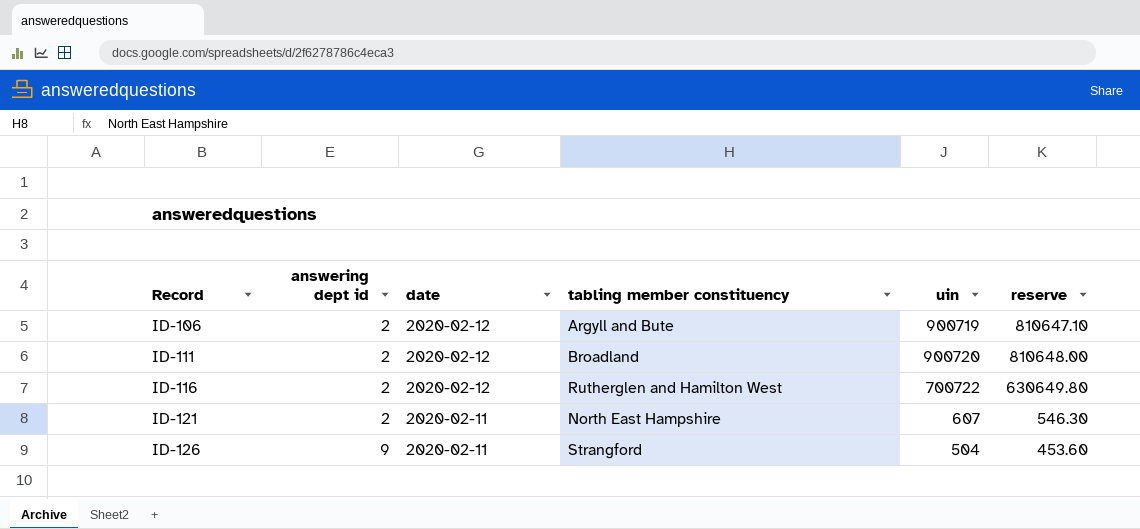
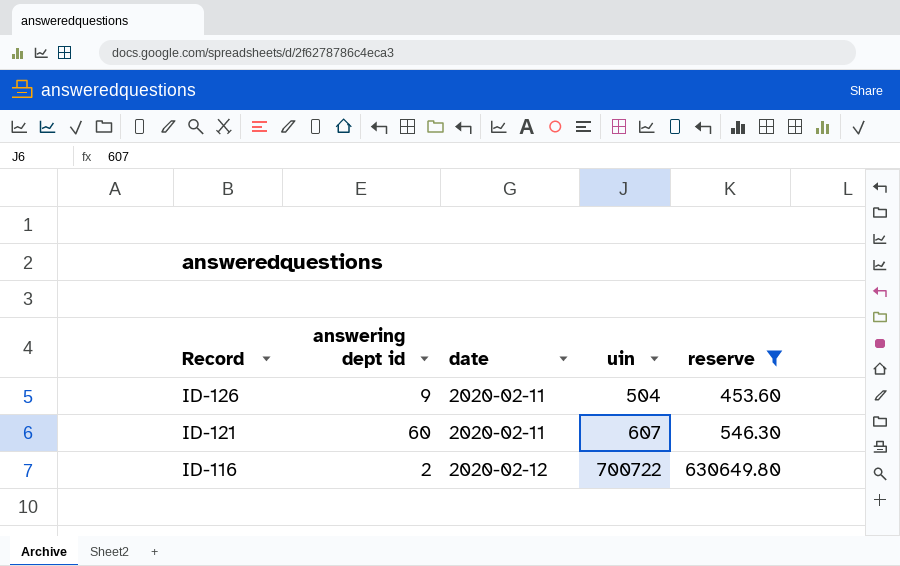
filter: none -> reserve <= 630649.80
row order: Record ascending -> Record descending
column tabling member constituency | position: 4 -> none
ID-121 | answering dept id: 2 -> 60

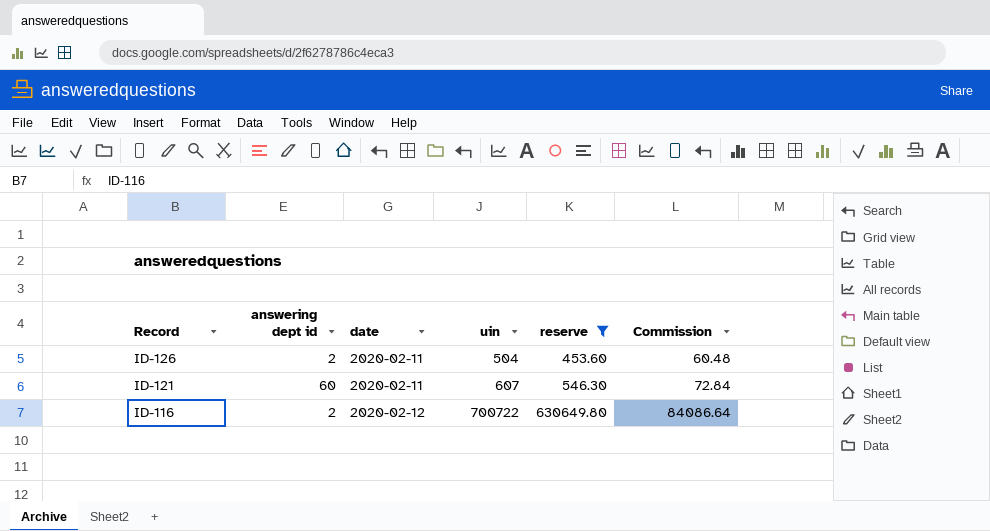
column Commission | formula: none -> [uin] * 0.12
ID-126 | answering dept id: 9 -> 2

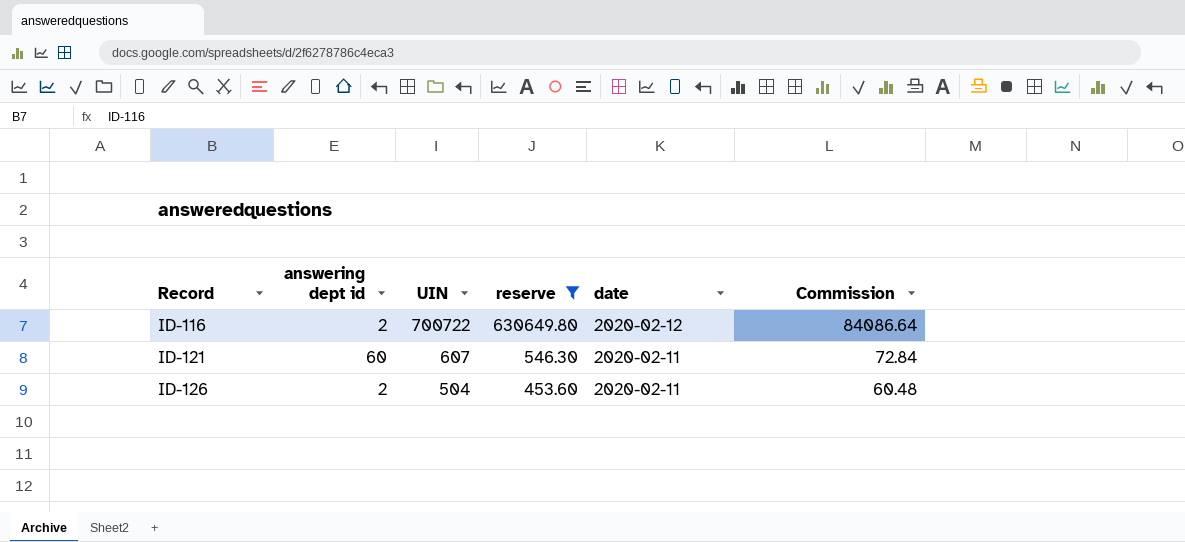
row order: Record descending -> Record ascending
column name: uin -> UIN
column date | position: 3 -> 5

